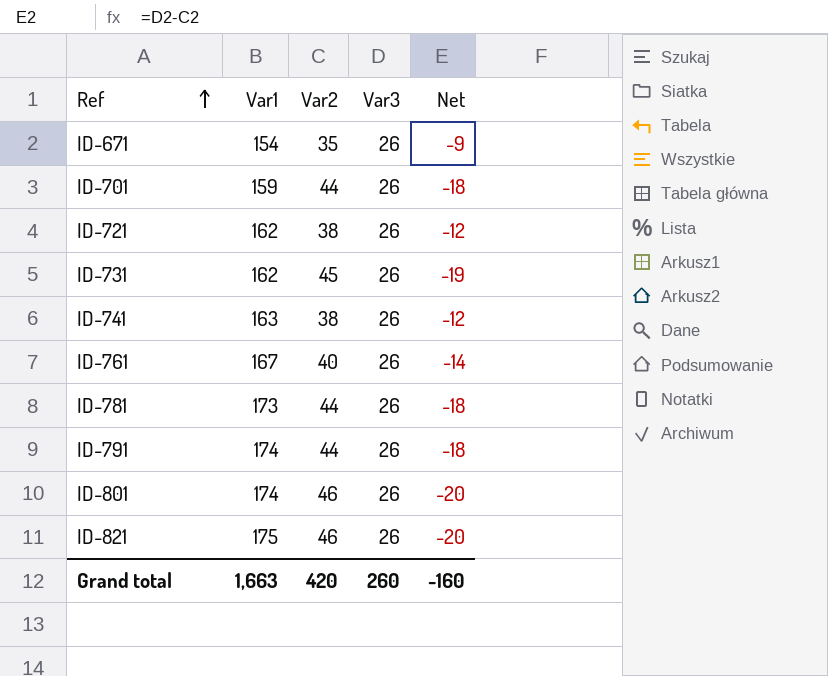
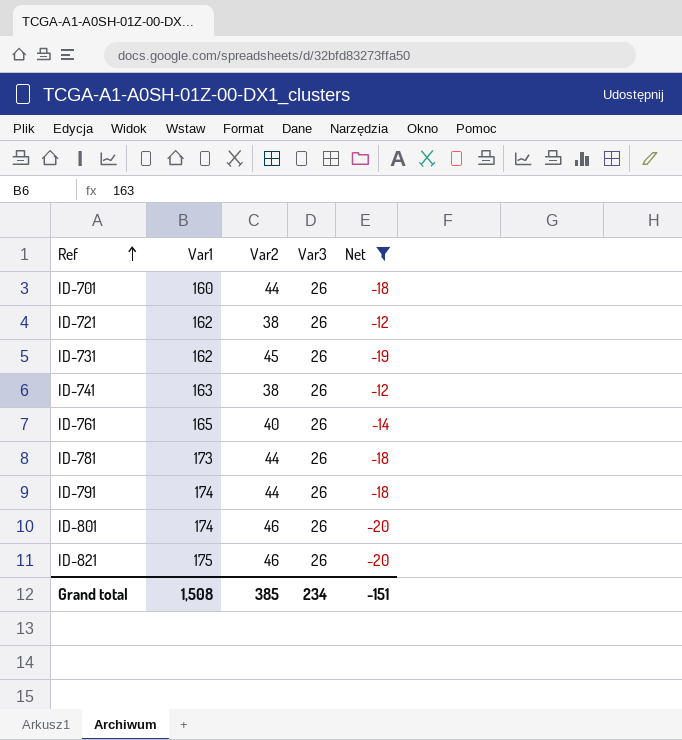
filter: none -> Net != -9
ID-701 | Var1: 159 -> 160
ID-761 | Var1: 167 -> 165
Grand total | Var1: 1,663 -> 1,508
Grand total | Var2: 420 -> 385
Grand total | Var3: 260 -> 234
Grand total | Net: -160 -> -151

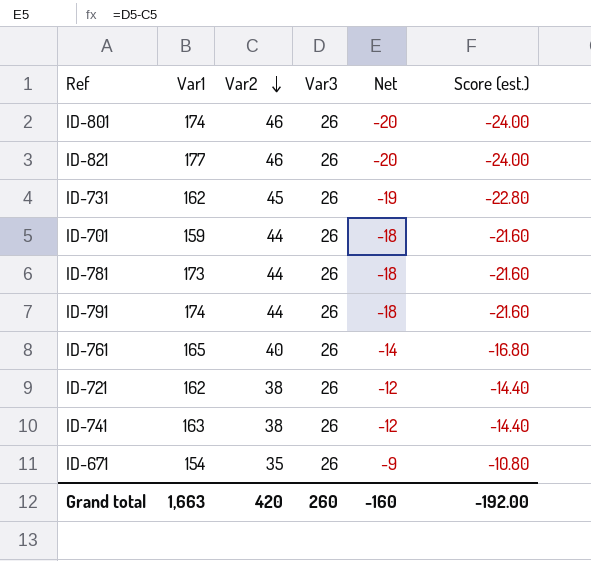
filter: Net != -9 -> none
row order: Ref ascending -> Var2 descending
column Score (est.) | formula: none -> [Net] * 1.2
ID-821 | Var1: 175 -> 177
ID-701 | Var1: 160 -> 159
Grand total | Var1: 1,508 -> 1,663
Grand total | Var2: 385 -> 420
Grand total | Var3: 234 -> 260
Grand total | Net: -151 -> -160

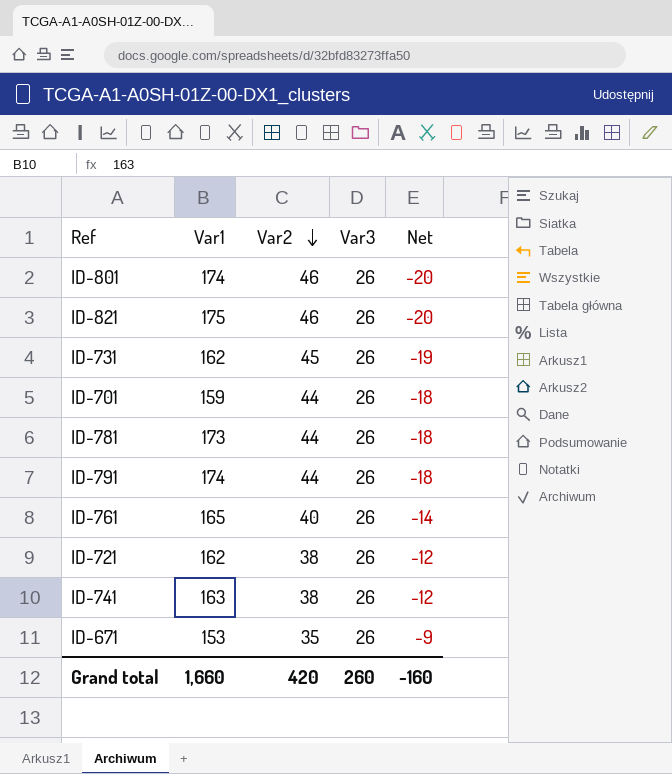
column Score (est.) | formula: [Net] * 1.2 -> none
ID-821 | Var1: 177 -> 175
ID-671 | Var1: 154 -> 153
Grand total | Var1: 1,663 -> 1,660

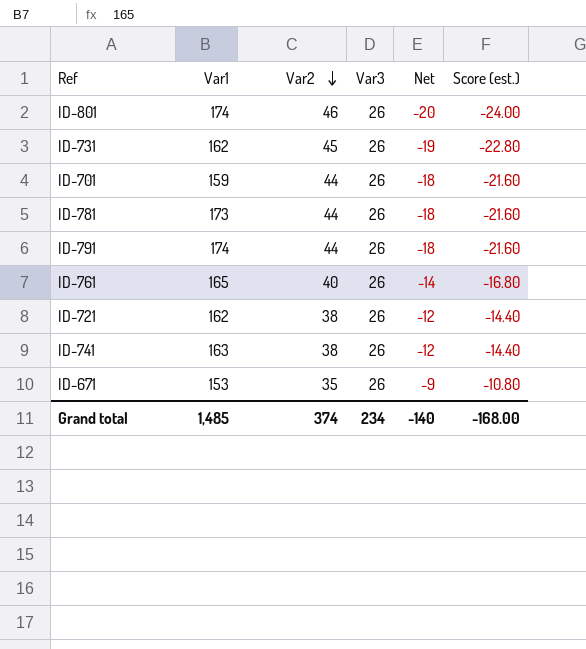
column Score (est.) | formula: none -> [Net] * 1.2
row ID-821: 175 | 46 | 26 | -20 -> none
Grand total | Var1: 1,660 -> 1,485
Grand total | Var2: 420 -> 374
Grand total | Var3: 260 -> 234
Grand total | Net: -160 -> -140

